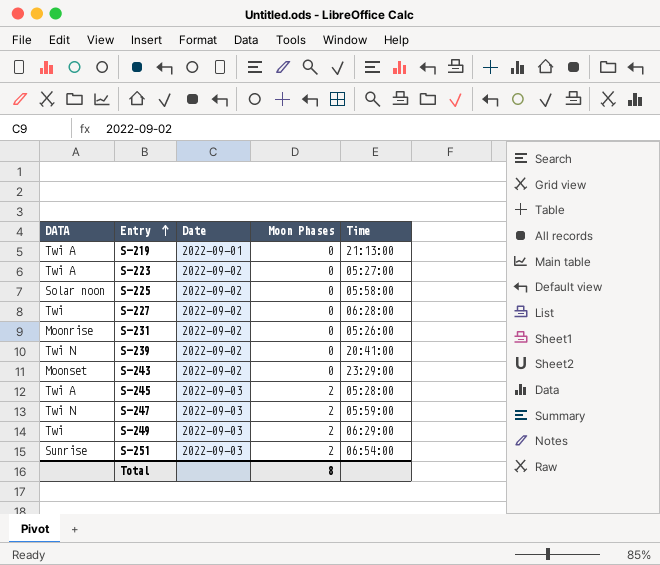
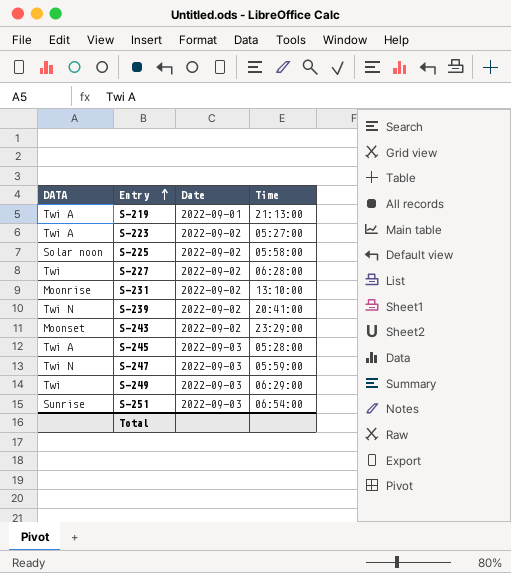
column Moon Phases | position: 4 -> none
S-231 | Time: 05:26:00 -> 13:10:00

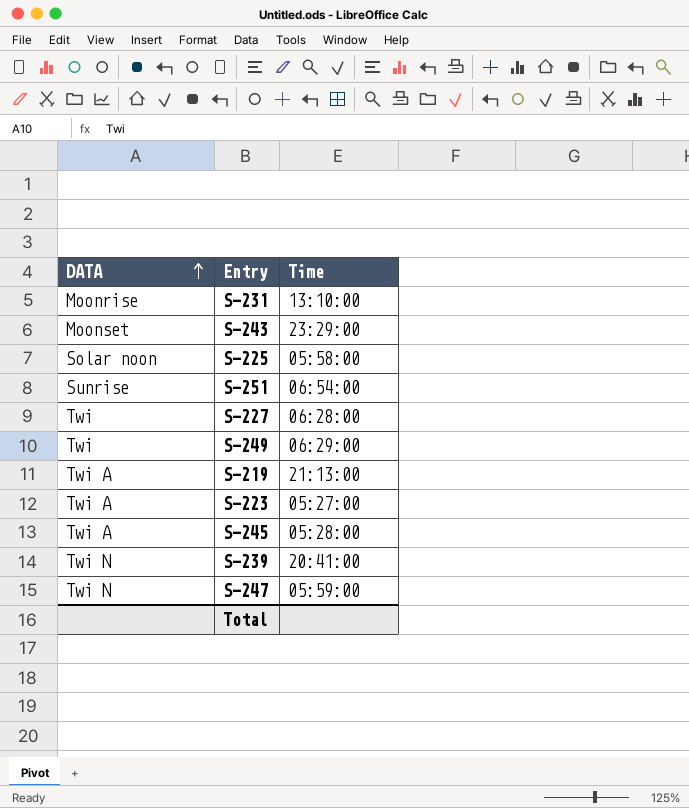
row order: Entry ascending -> DATA ascending
column Date | position: 3 -> none

